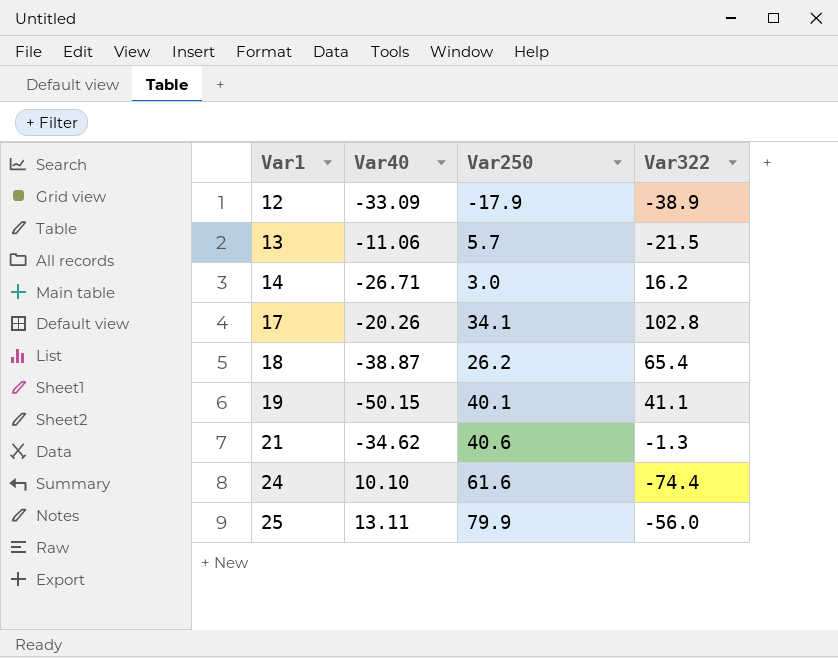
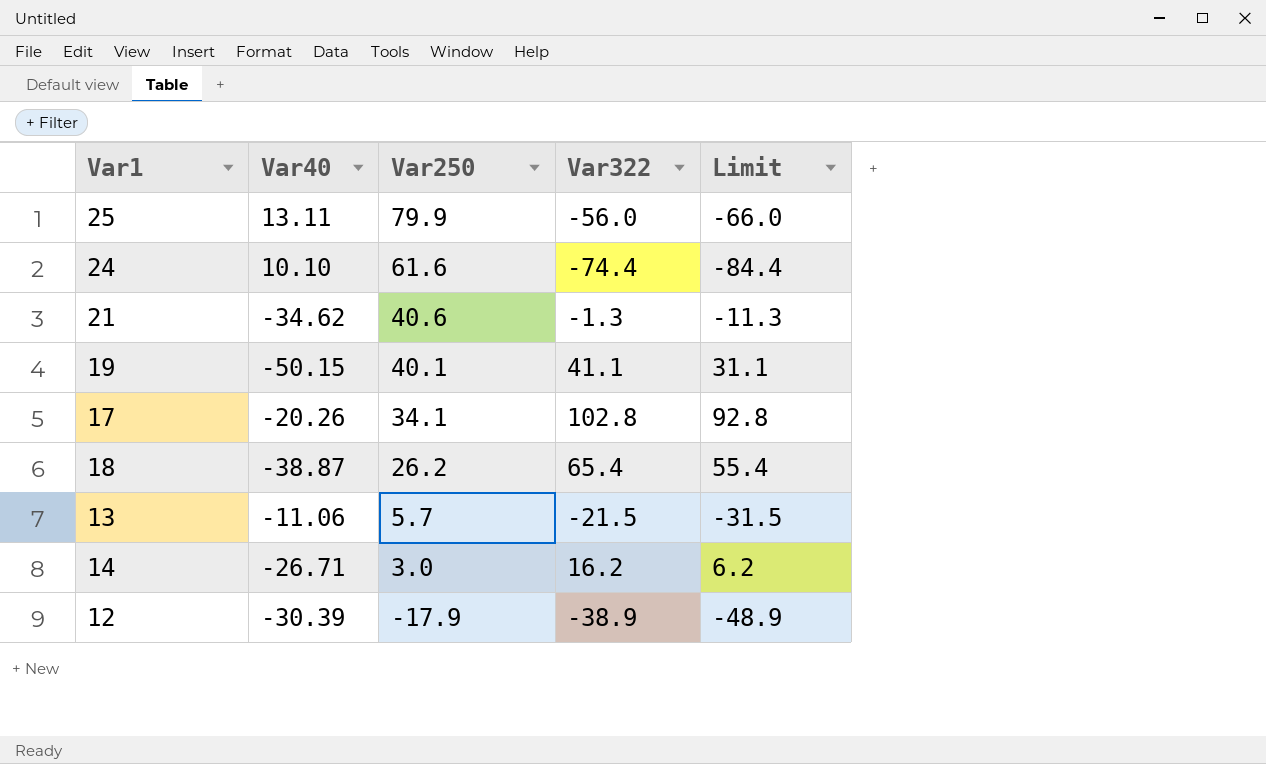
row order: Var1 ascending -> Var250 descending
column Limit | formula: none -> [Var322] - 10
12 | Var40: -33.09 -> -30.39

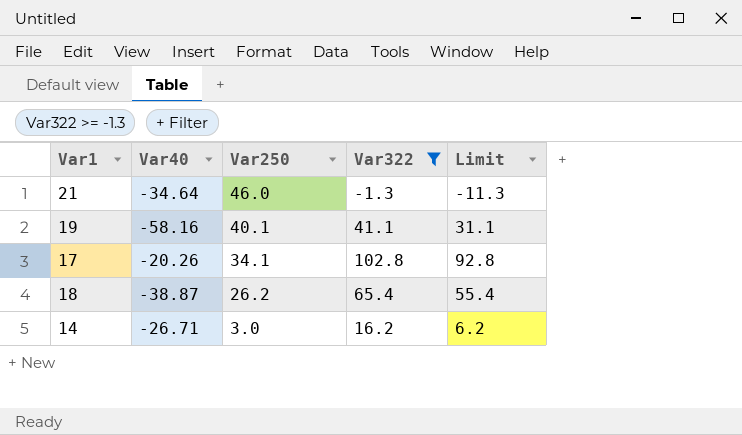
filter: none -> Var322 >= -1.3
21 | Var40: -34.62 -> -34.64
21 | Var250: 40.6 -> 46.0
19 | Var40: -50.15 -> -58.16

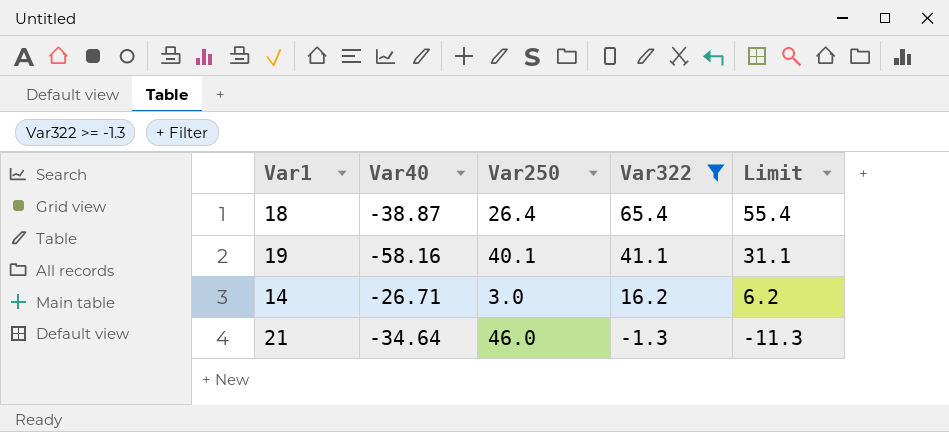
row order: Var250 descending -> Var322 descending
row 17: -20.26 | 34.1 | 102.8 | 92.8 -> none
18 | Var250: 26.2 -> 26.4

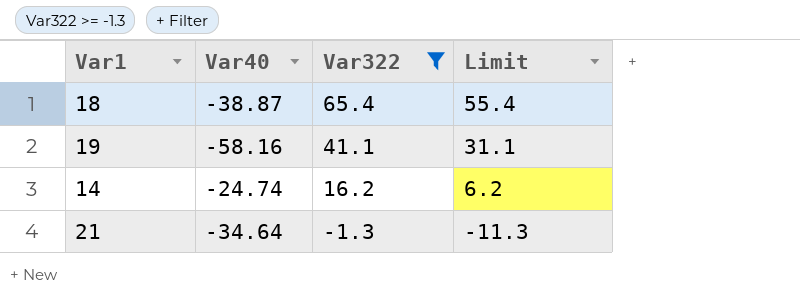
column Var250 | position: 3 -> none
14 | Var40: -26.71 -> -24.74

